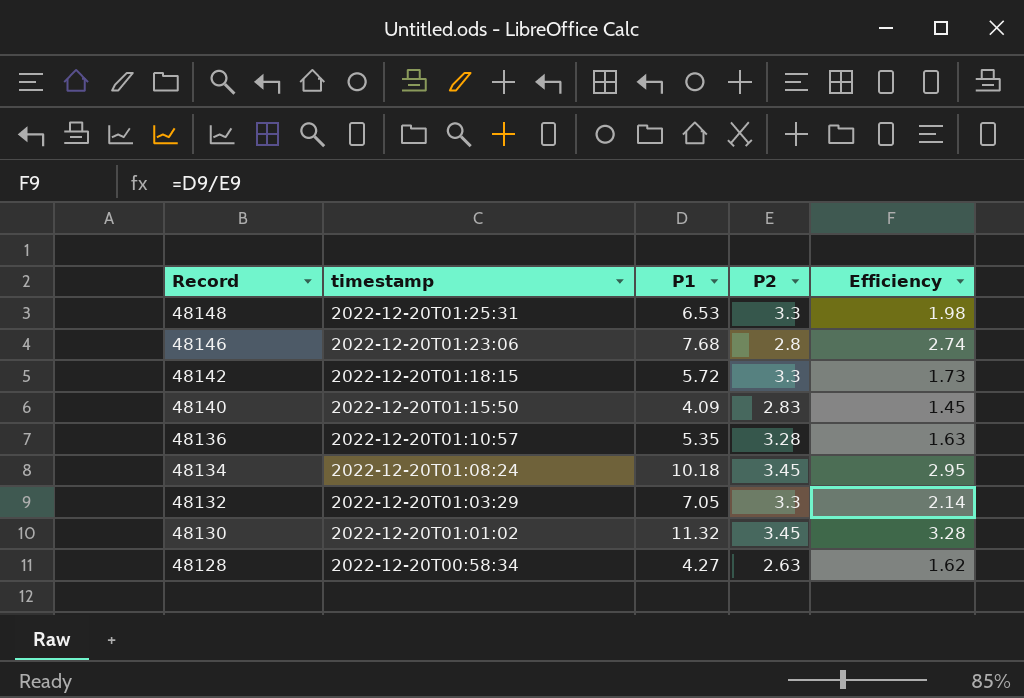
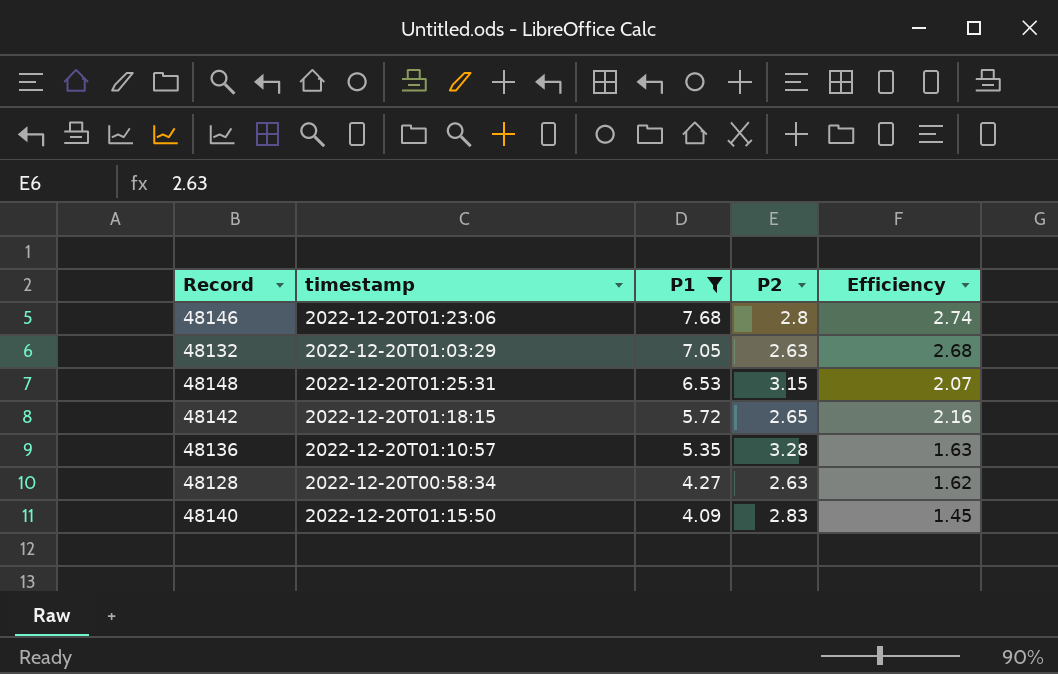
filter: none -> P1 <= 7.68
row order: Record descending -> P1 descending
48132 | P2: 3.3 -> 2.63
48132 | Efficiency: 2.14 -> 2.68
48148 | P2: 3.3 -> 3.15
48148 | Efficiency: 1.98 -> 2.07
48142 | P2: 3.3 -> 2.65
48142 | Efficiency: 1.73 -> 2.16

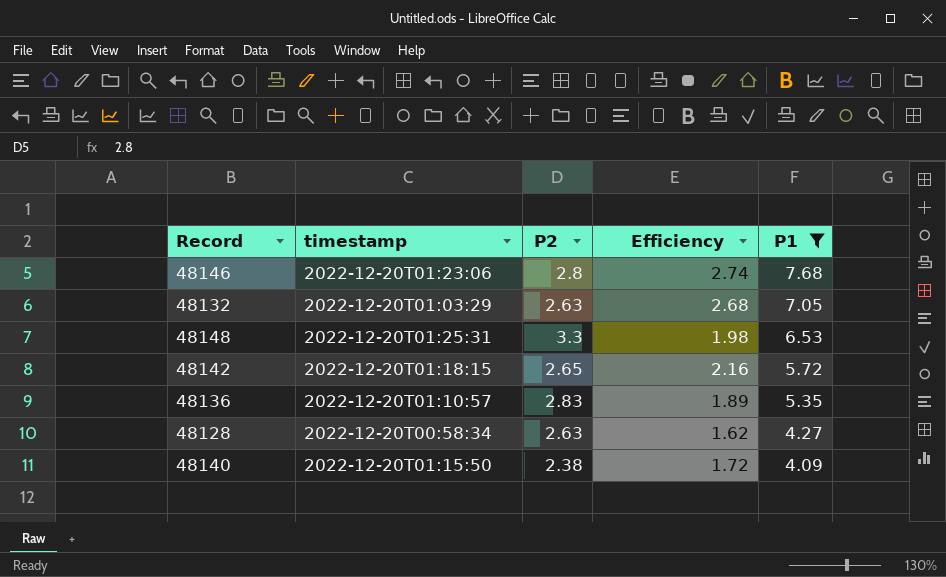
column P1 | position: 3 -> 5
48148 | P2: 3.15 -> 3.3
48148 | Efficiency: 2.07 -> 1.98
48136 | P2: 3.28 -> 2.83
48136 | Efficiency: 1.63 -> 1.89
48140 | P2: 2.83 -> 2.38
48140 | Efficiency: 1.45 -> 1.72

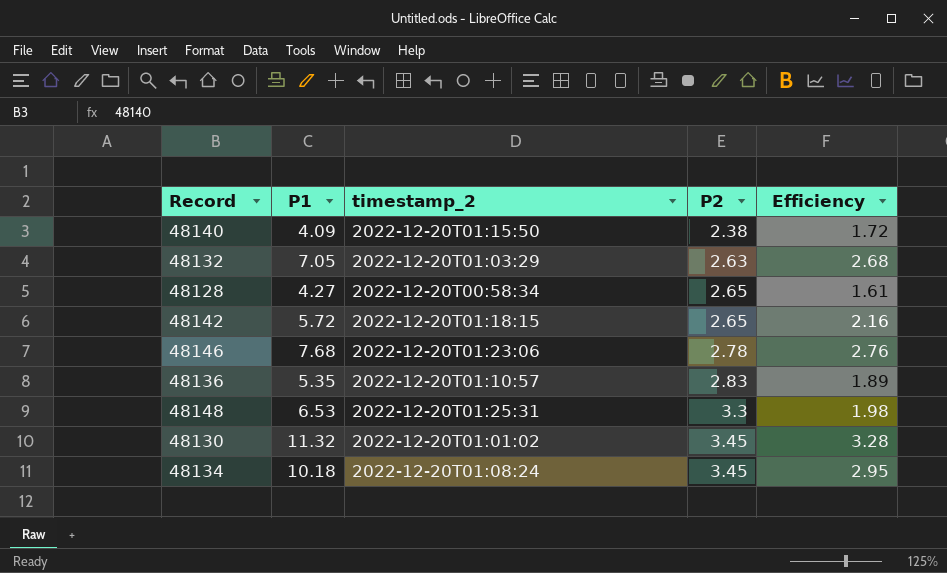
filter: P1 <= 7.68 -> none
row order: P1 descending -> P2 ascending
column P1 | position: 5 -> 2
column name: timestamp -> timestamp_2
48128 | P2: 2.63 -> 2.65
48128 | Efficiency: 1.62 -> 1.61
48146 | P2: 2.8 -> 2.78
48146 | Efficiency: 2.74 -> 2.76

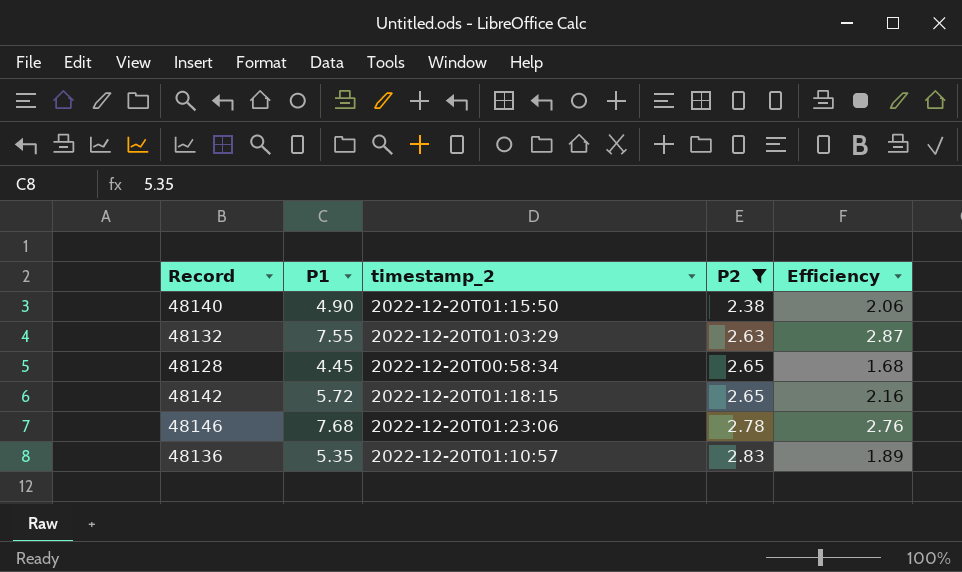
filter: none -> P2 <= 2.83
48140 | P1: 4.09 -> 4.90
48140 | Efficiency: 1.72 -> 2.06
48132 | P1: 7.05 -> 7.55
48132 | Efficiency: 2.68 -> 2.87
48128 | P1: 4.27 -> 4.45
48128 | Efficiency: 1.61 -> 1.68

